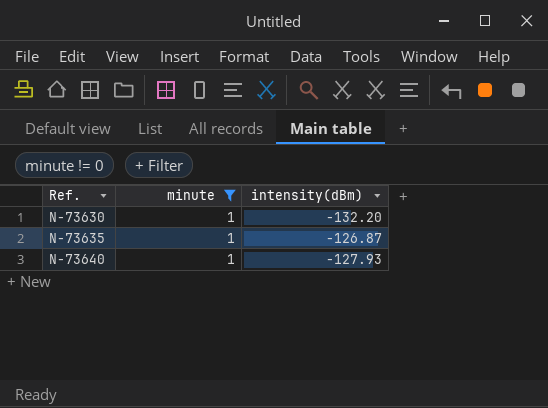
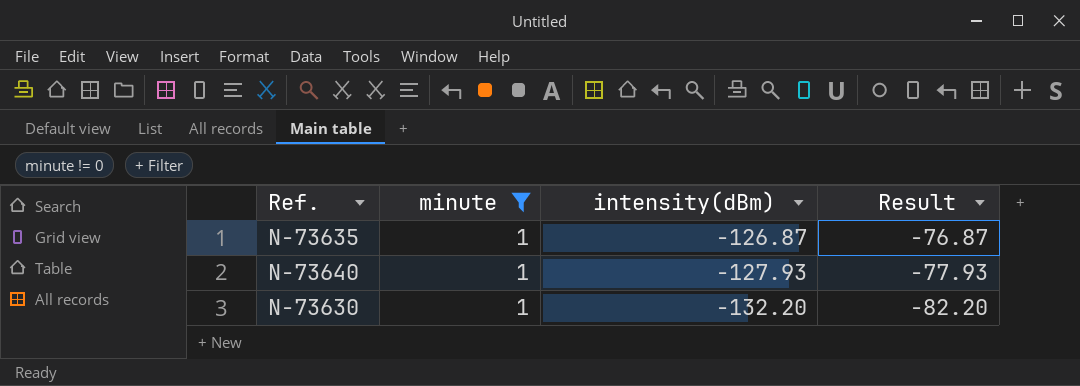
row order: Ref. ascending -> intensity(dBm) descending
column Result | formula: none -> [intensity(dBm)] + 50

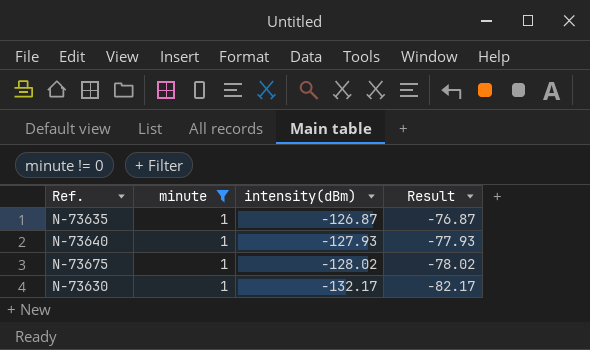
row N-73675: none -> 1 | -128.02 | -78.02
N-73630 | intensity(dBm): -132.20 -> -132.17
N-73630 | Result: -82.20 -> -82.17

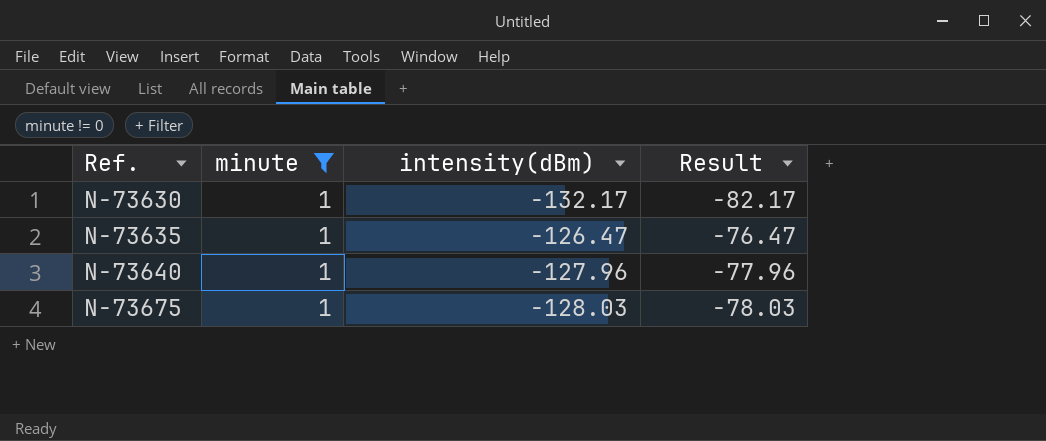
row order: intensity(dBm) descending -> Ref. ascending
N-73635 | intensity(dBm): -126.87 -> -126.47
N-73635 | Result: -76.87 -> -76.47
N-73640 | intensity(dBm): -127.93 -> -127.96
N-73640 | Result: -77.93 -> -77.96
N-73675 | intensity(dBm): -128.02 -> -128.03
N-73675 | Result: -78.02 -> -78.03

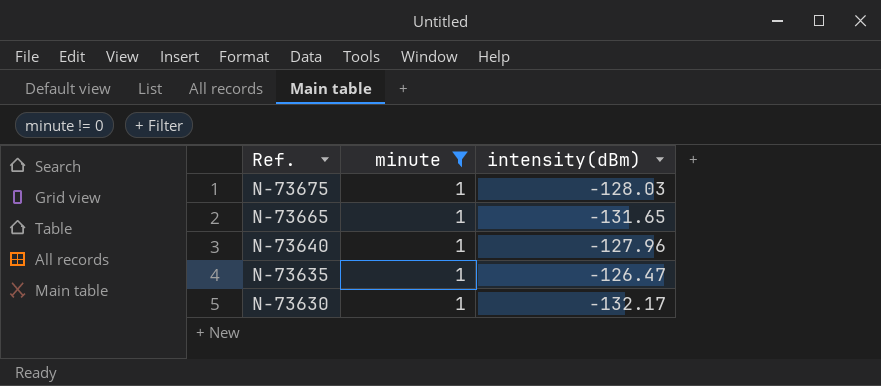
row order: Ref. ascending -> Ref. descending
column Result | formula: [intensity(dBm)] + 50 -> none
row N-73665: none -> 1 | -131.65

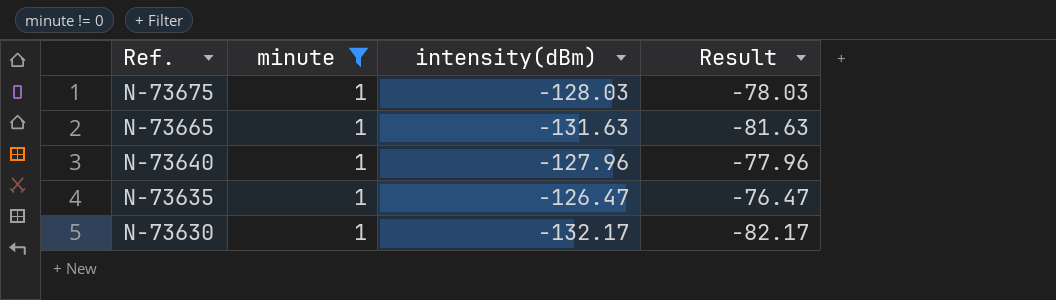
column Result | formula: none -> [intensity(dBm)] + 50
N-73665 | intensity(dBm): -131.65 -> -131.63

